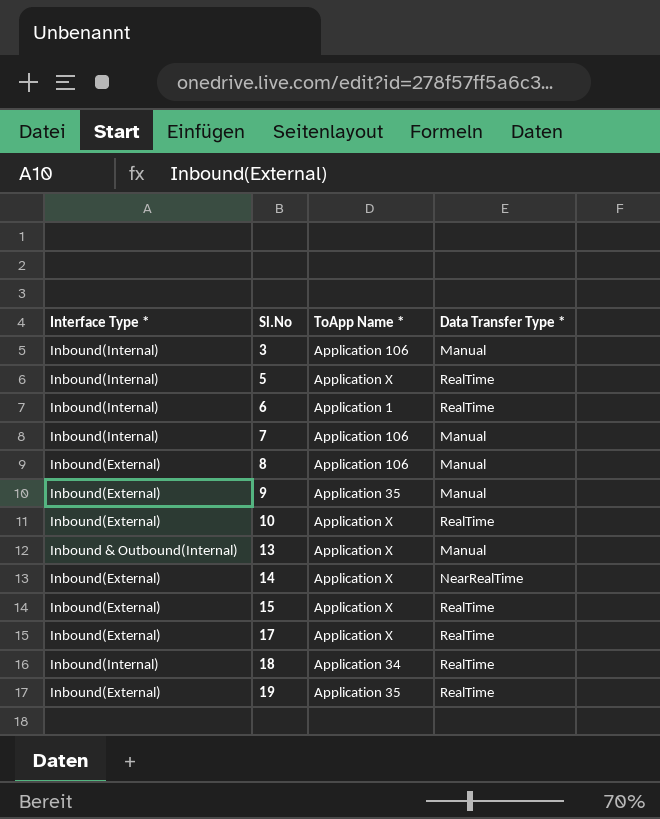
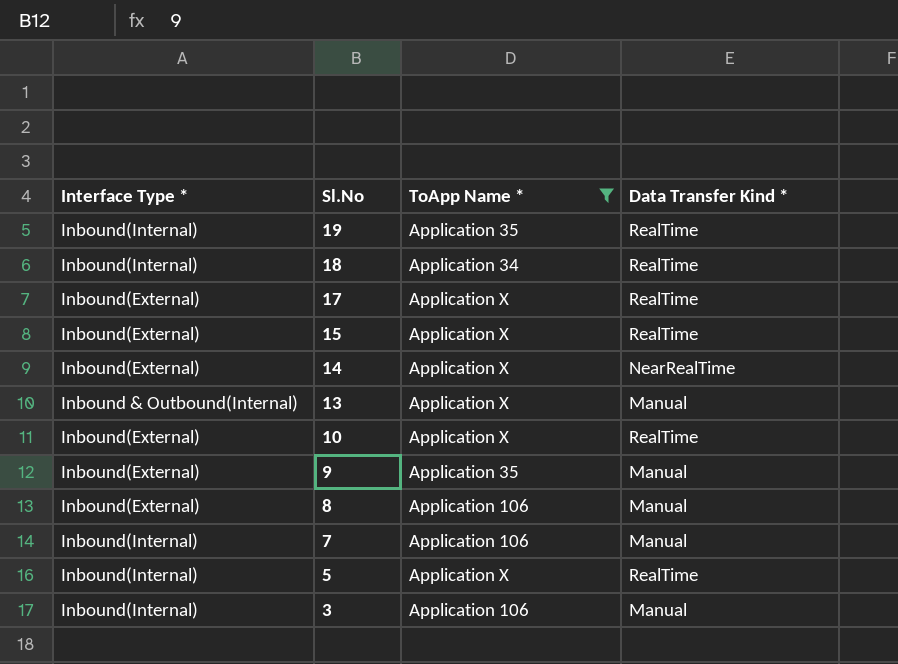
filter: none -> ToApp Name * != Application 1
row order: Sl.No ascending -> Sl.No descending
column name: Data Transfer Type * -> Data Transfer Kind *
19 | Interface Type *: Inbound(External) -> Inbound(Internal)

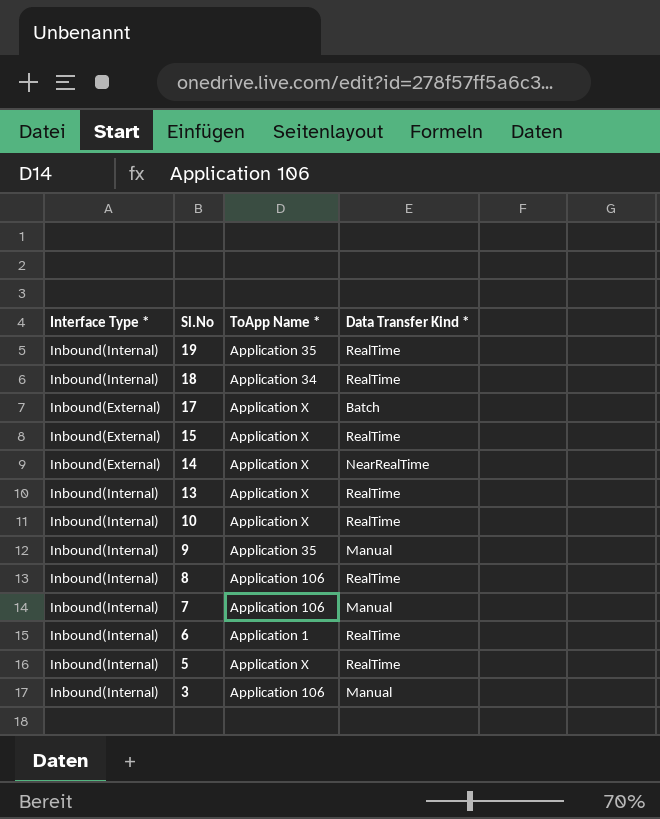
filter: ToApp Name * != Application 1 -> none
17 | Data Transfer Kind *: RealTime -> Batch
13 | Interface Type *: Inbound & Outbound(Internal) -> Inbound(Internal)
13 | Data Transfer Kind *: Manual -> RealTime
10 | Interface Type *: Inbound(External) -> Inbound(Internal)
9 | Interface Type *: Inbound(External) -> Inbound(Internal)
8 | Interface Type *: Inbound(External) -> Inbound(Internal)
8 | Data Transfer Kind *: Manual -> RealTime

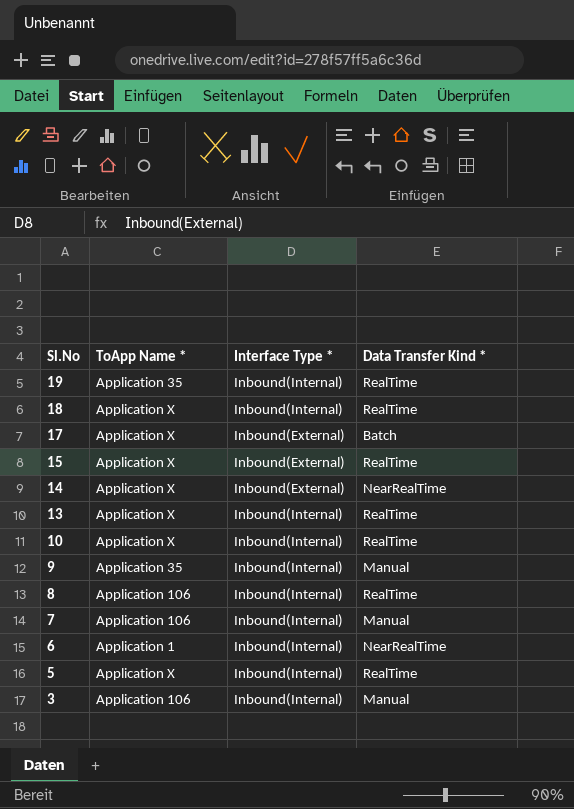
column Interface Type * | position: 1 -> 3
18 | ToApp Name *: Application 34 -> Application X
6 | Data Transfer Kind *: RealTime -> NearRealTime

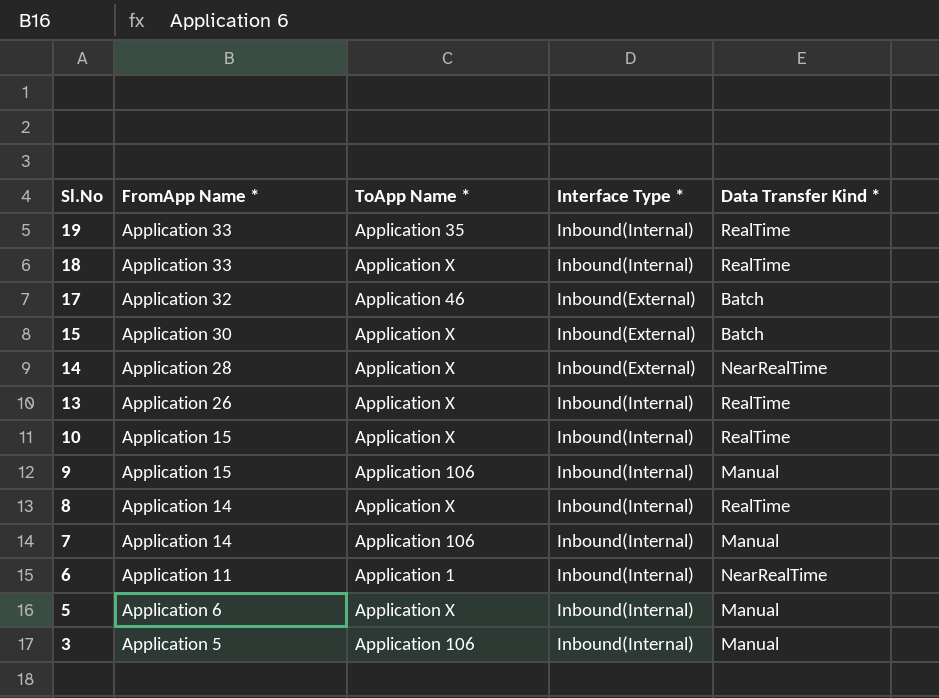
column FromApp Name * | position: none -> 2
17 | ToApp Name *: Application X -> Application 46
15 | Data Transfer Kind *: RealTime -> Batch
9 | ToApp Name *: Application 35 -> Application 106
8 | ToApp Name *: Application 106 -> Application X
5 | Data Transfer Kind *: RealTime -> Manual

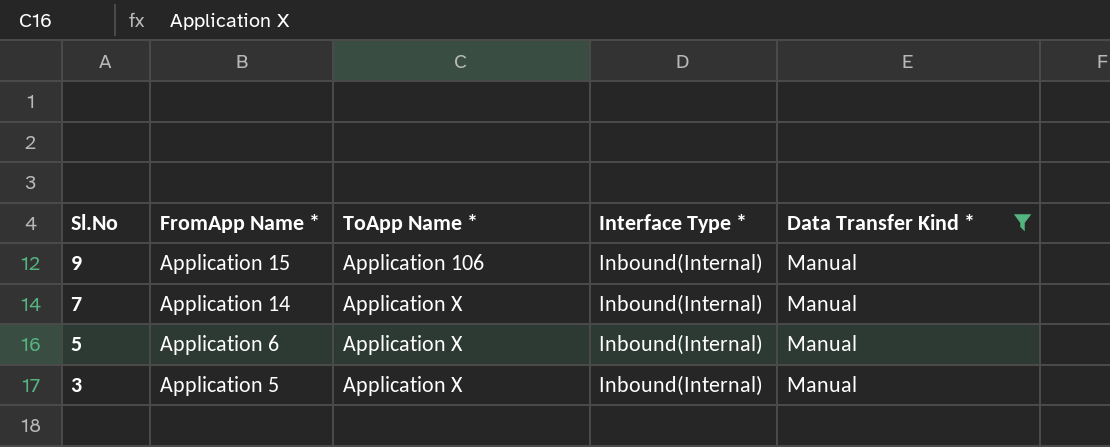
filter: none -> Data Transfer Kind * = Manual
7 | ToApp Name *: Application 106 -> Application X
3 | ToApp Name *: Application 106 -> Application X

